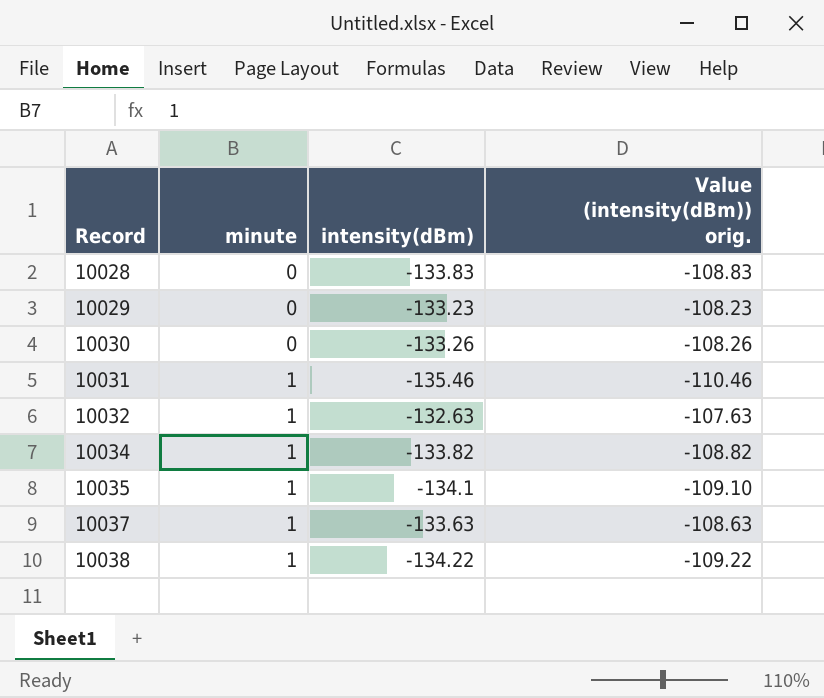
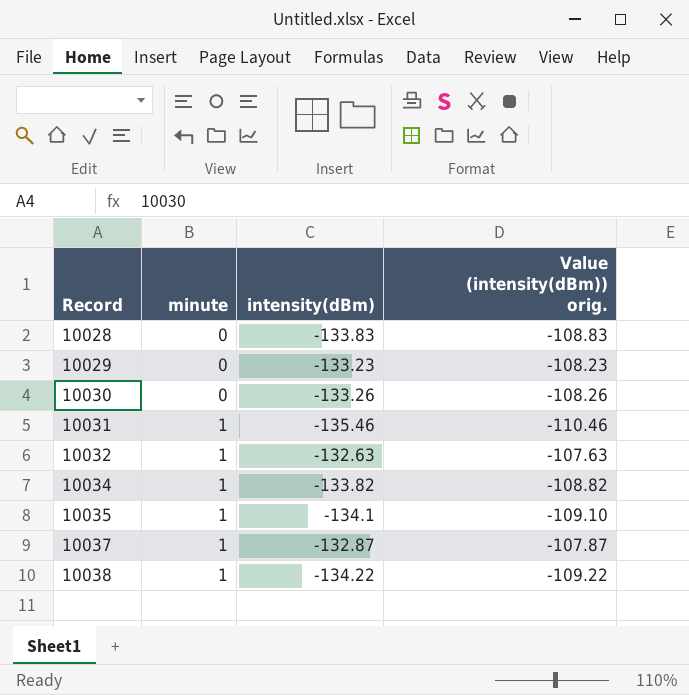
10037 | intensity(dBm): -133.63 -> -132.87
10037 | Value (intensity(dBm)) orig.: -108.63 -> -107.87

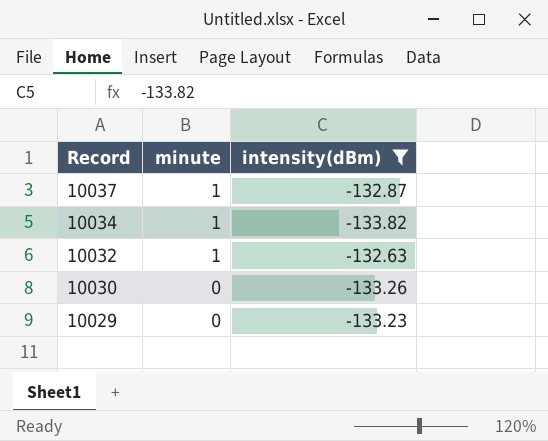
filter: none -> intensity(dBm) >= -133.82
row order: Record ascending -> Record descending
column Value (intensity(dBm)) orig. | formula: [intensity(dBm)] + 25 -> none

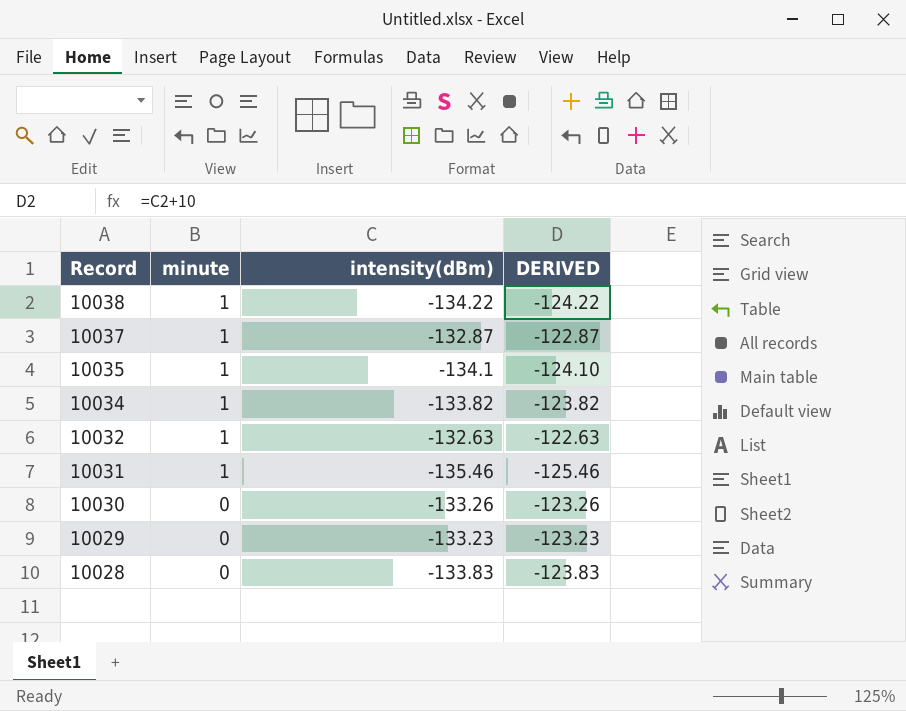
filter: intensity(dBm) >= -133.82 -> none
column DERIVED | formula: none -> [intensity(dBm)] + 10

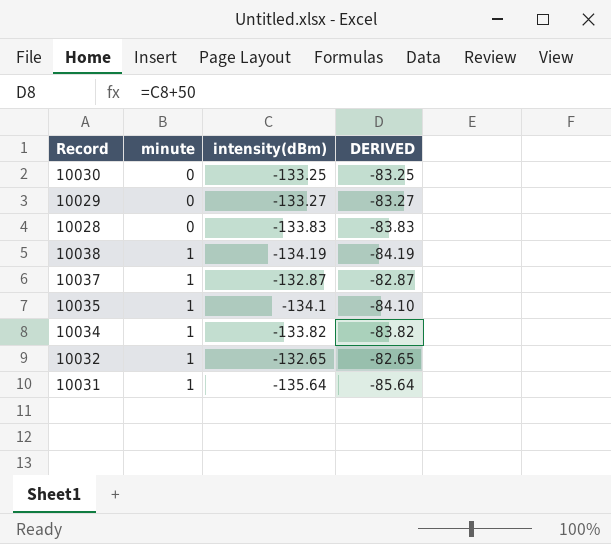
row order: Record descending -> minute ascending
column DERIVED | formula: [intensity(dBm)] + 10 -> [intensity(dBm)] + 50
10030 | intensity(dBm): -133.26 -> -133.25
10029 | intensity(dBm): -133.23 -> -133.27
10038 | intensity(dBm): -134.22 -> -134.19
10032 | intensity(dBm): -132.63 -> -132.65
10031 | intensity(dBm): -135.46 -> -135.64

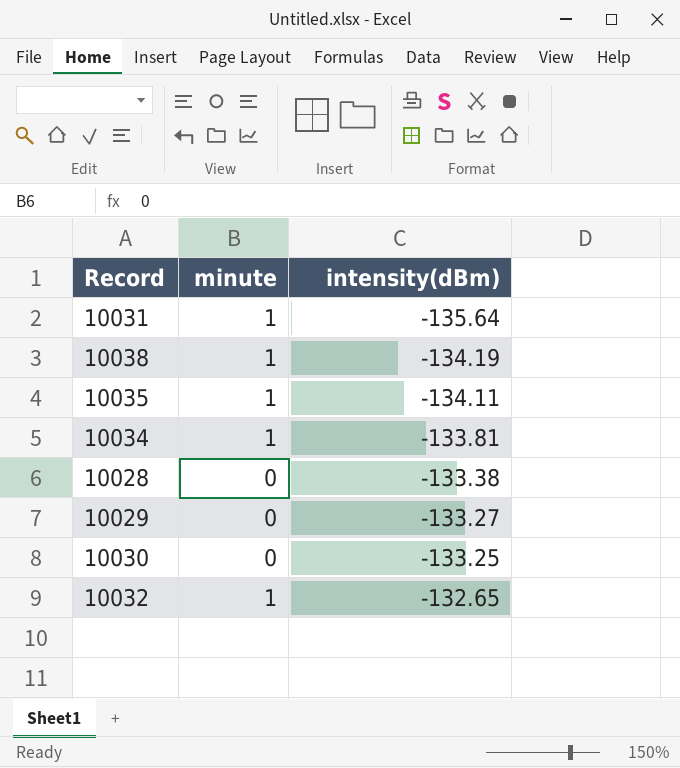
row order: minute ascending -> intensity(dBm) ascending
column DERIVED | formula: [intensity(dBm)] + 50 -> none
row 10037: 1 | -132.87 | -82.87 -> none
10035 | intensity(dBm): -134.1 -> -134.11
10034 | intensity(dBm): -133.82 -> -133.81
10028 | intensity(dBm): -133.83 -> -133.38

